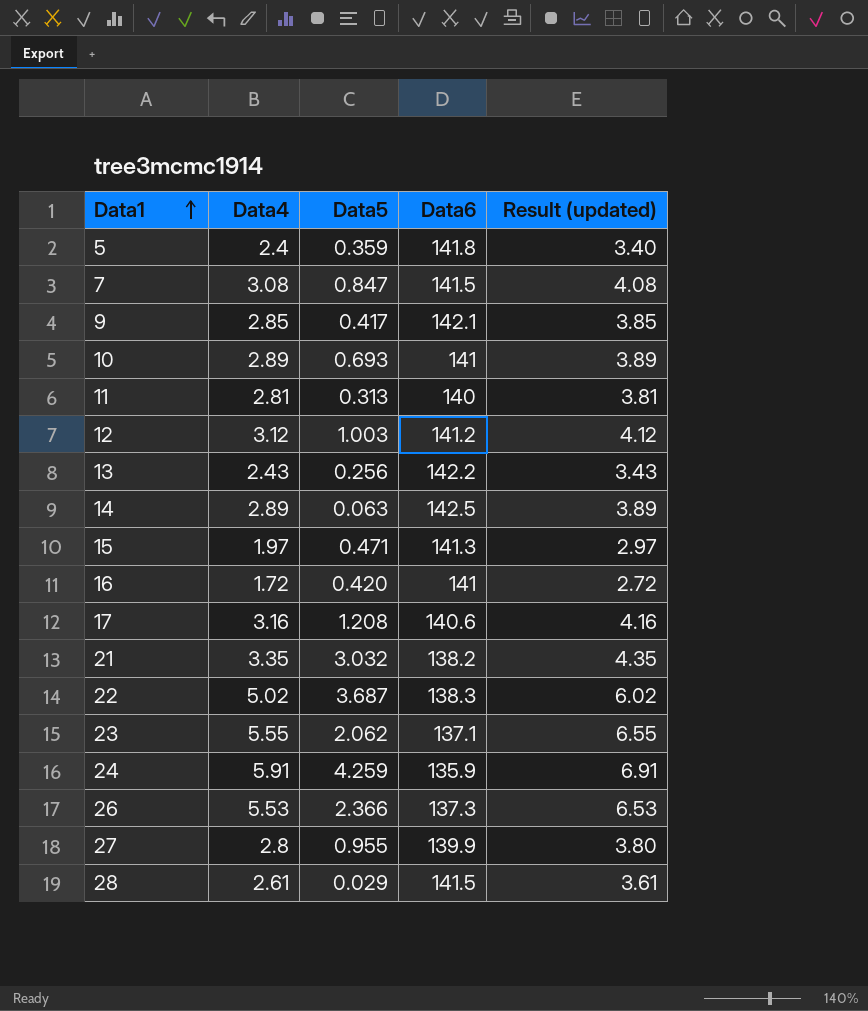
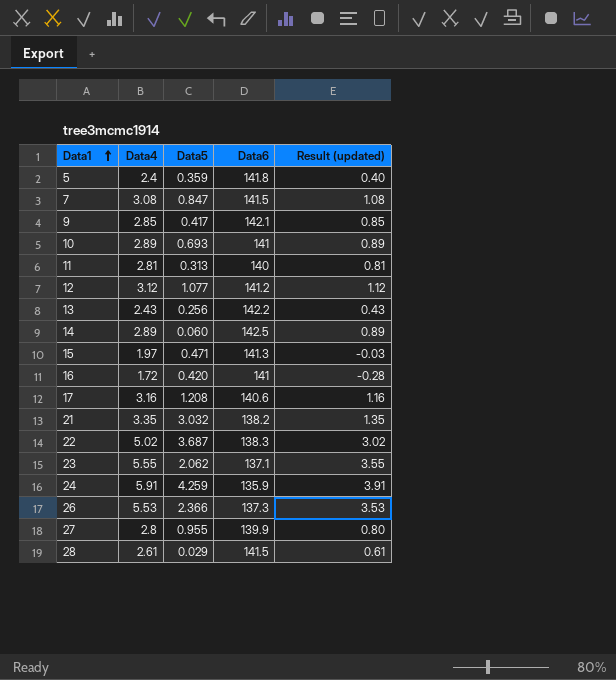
column Result (updated) | formula: [Data4] + 1 -> [Data4] - 2
12 | Data5: 1.003 -> 1.077
14 | Data5: 0.063 -> 0.060

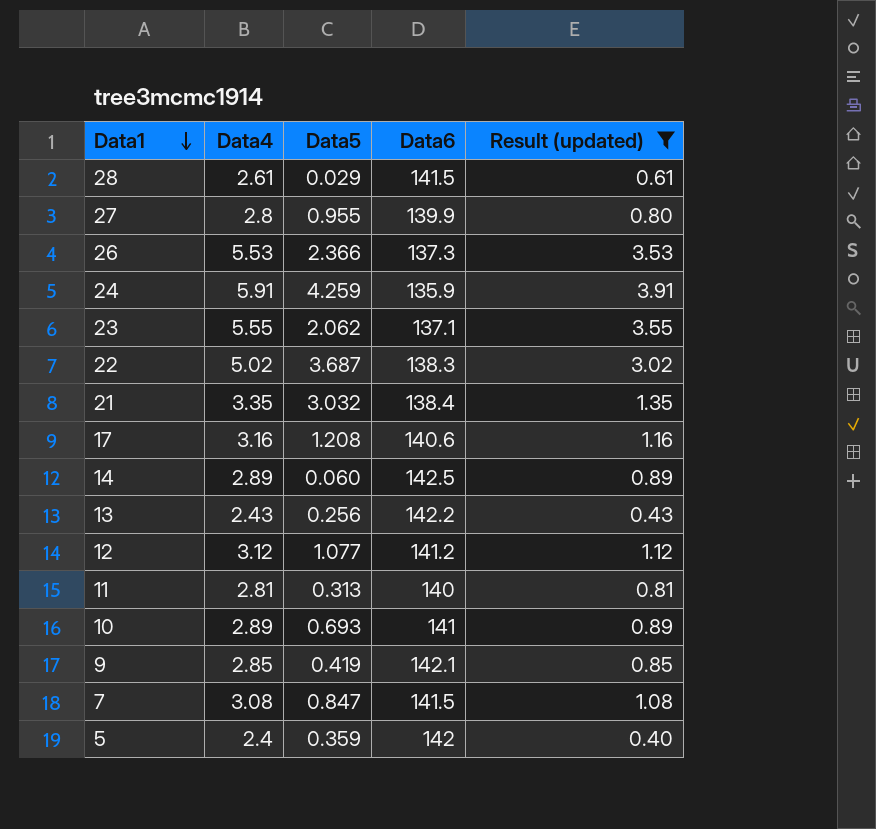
filter: none -> Result (updated) >= 0.40
row order: Data1 ascending -> Data1 descending
21 | Data6: 138.2 -> 138.4
9 | Data5: 0.417 -> 0.419
5 | Data6: 141.8 -> 142

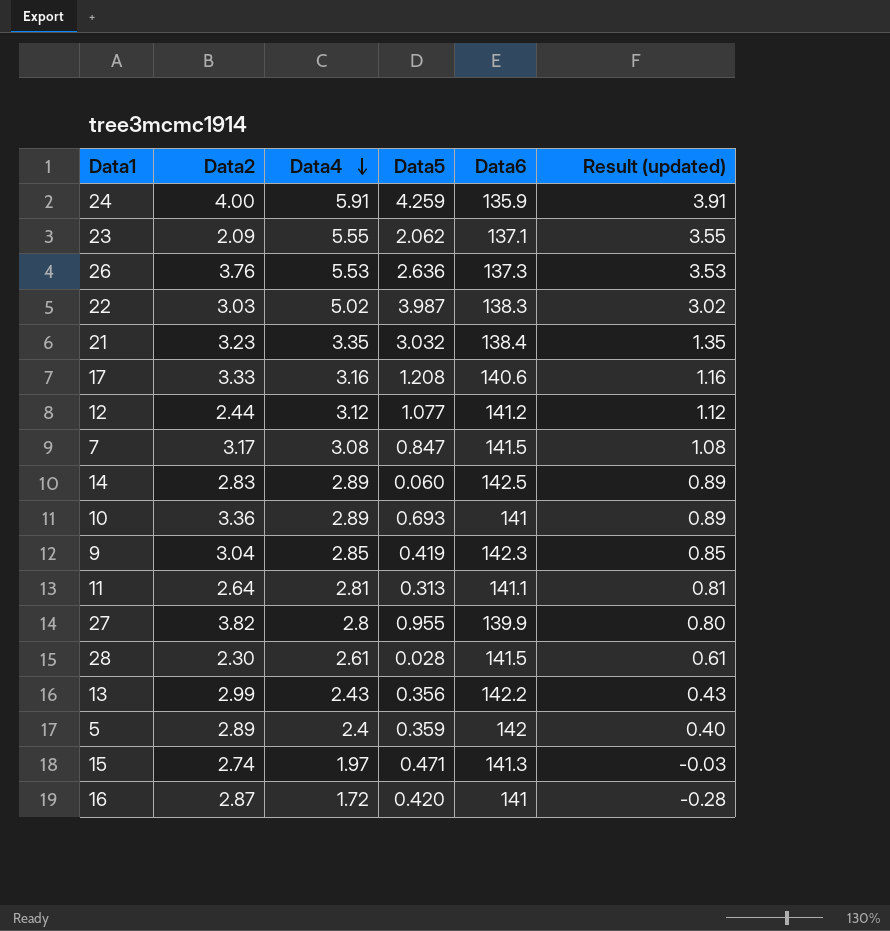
filter: Result (updated) >= 0.40 -> none
row order: Data1 descending -> Data4 descending
column Data2 | position: none -> 2
26 | Data5: 2.366 -> 2.636
22 | Data5: 3.687 -> 3.987
9 | Data6: 142.1 -> 142.3
11 | Data6: 140 -> 141.1
28 | Data5: 0.029 -> 0.028
13 | Data5: 0.256 -> 0.356

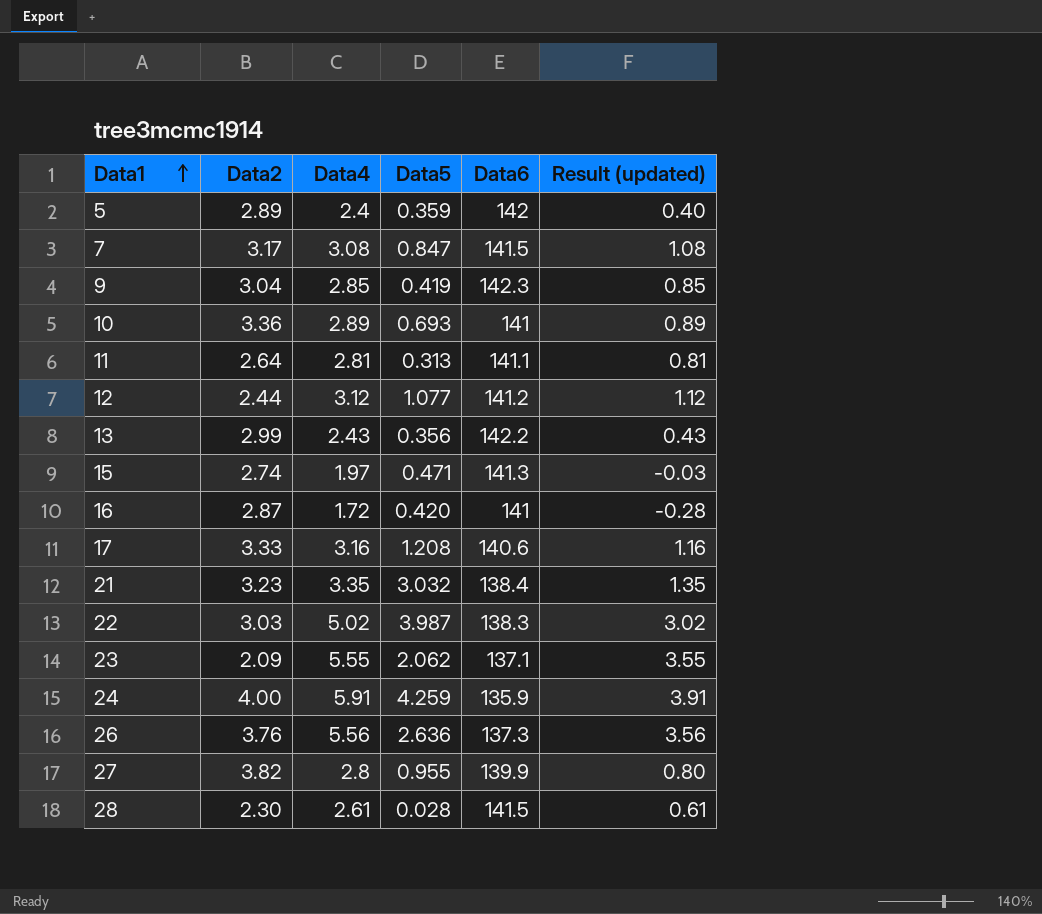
row order: Data4 descending -> Data1 ascending
row 14: 2.83 | 2.89 | 0.060 | 142.5 | 0.89 -> none
26 | Data4: 5.53 -> 5.56
26 | Result (updated): 3.53 -> 3.56

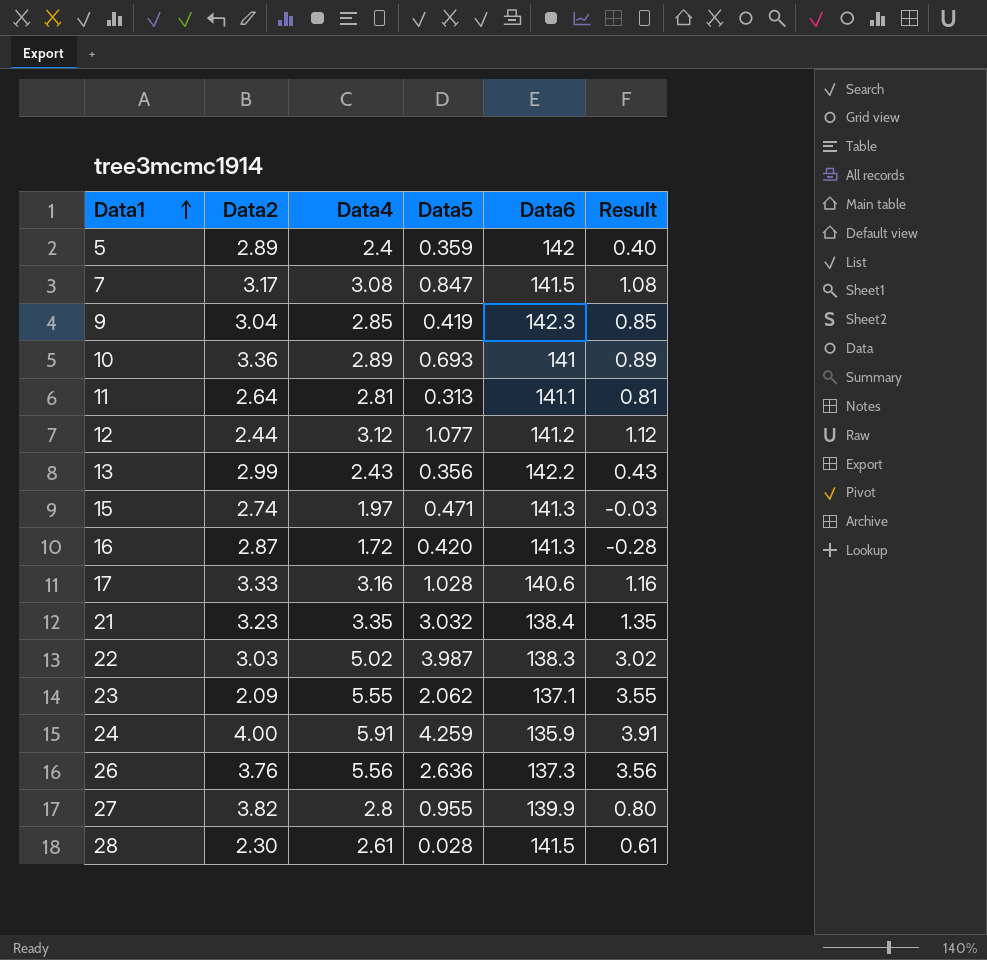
column name: Result (updated) -> Result
16 | Data6: 141 -> 141.3
17 | Data5: 1.208 -> 1.028

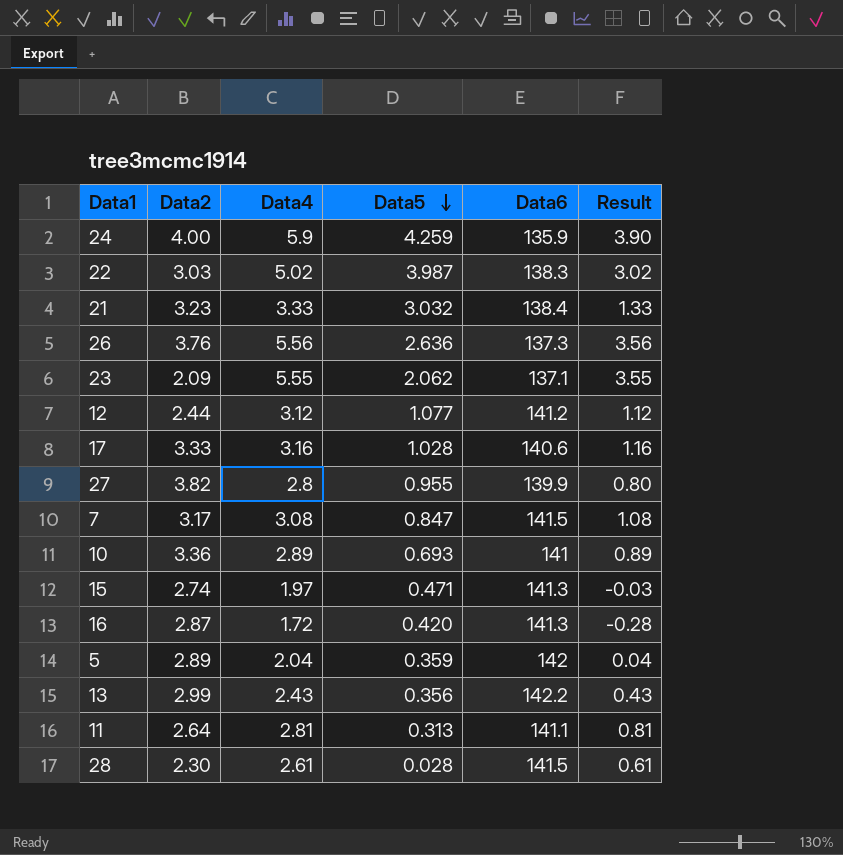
row order: Data1 ascending -> Data5 descending
row 9: 3.04 | 2.85 | 0.419 | 142.3 | 0.85 -> none
24 | Data4: 5.91 -> 5.9
24 | Result: 3.91 -> 3.90
21 | Data4: 3.35 -> 3.33
21 | Result: 1.35 -> 1.33
5 | Data4: 2.4 -> 2.04
5 | Result: 0.40 -> 0.04

